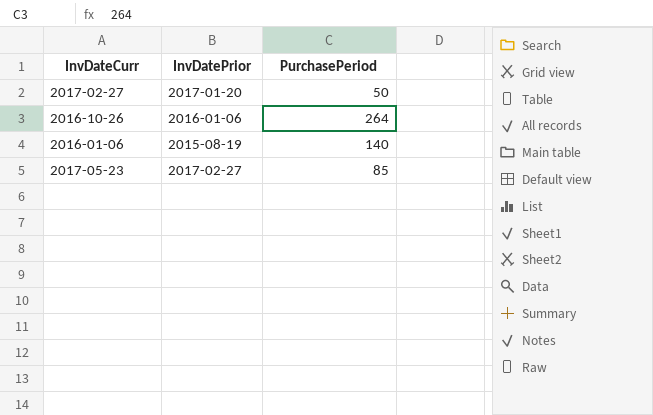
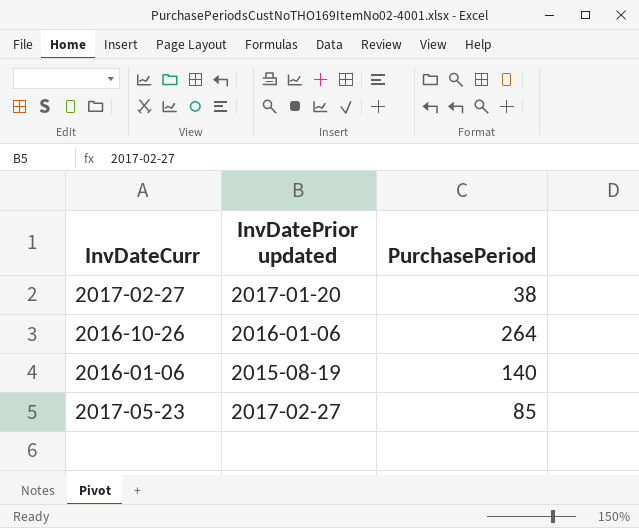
column name: InvDatePrior -> InvDatePrior updated
2017-02-27 | PurchasePeriod: 50 -> 38

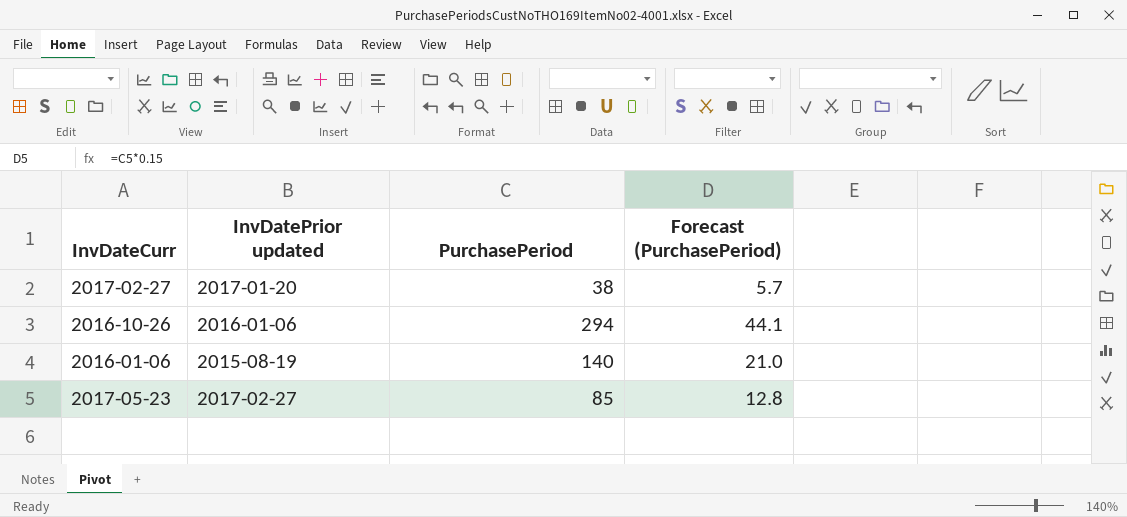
column Forecast (PurchasePeriod) | formula: none -> [PurchasePeriod] * 0.15
2016-10-26 | PurchasePeriod: 264 -> 294

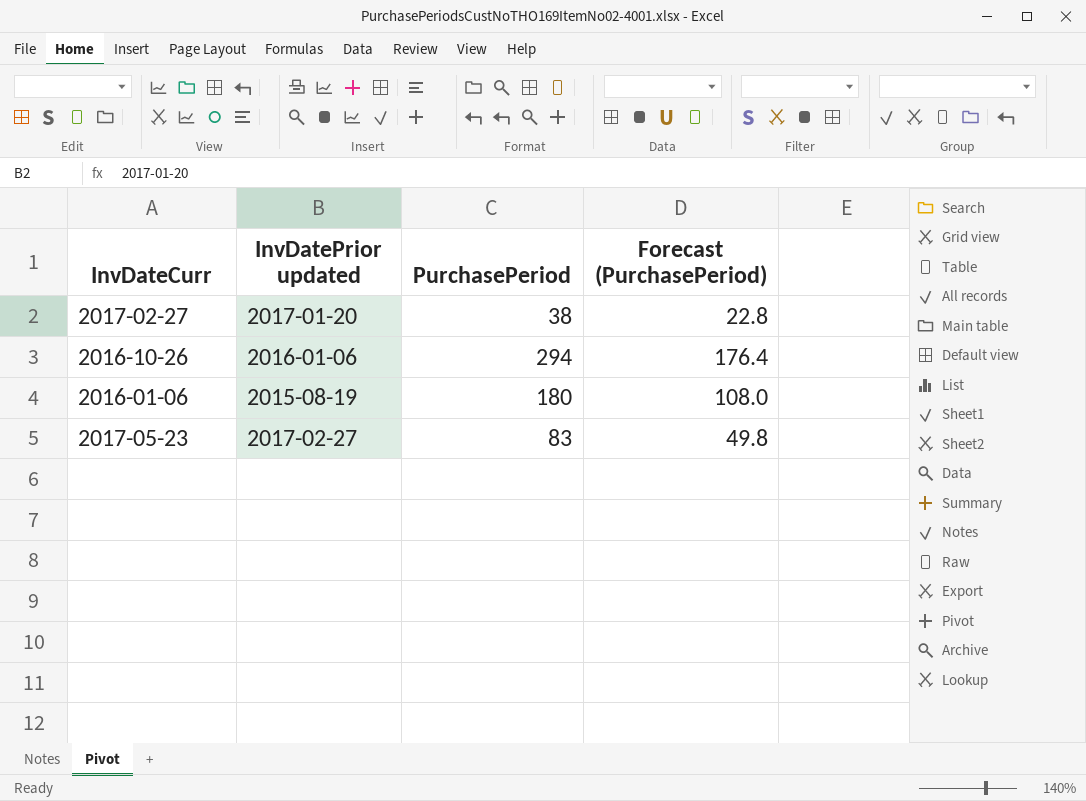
column Forecast (PurchasePeriod) | formula: [PurchasePeriod] * 0.15 -> [PurchasePeriod] * 0.6
2016-01-06 | PurchasePeriod: 140 -> 180
2017-05-23 | PurchasePeriod: 85 -> 83

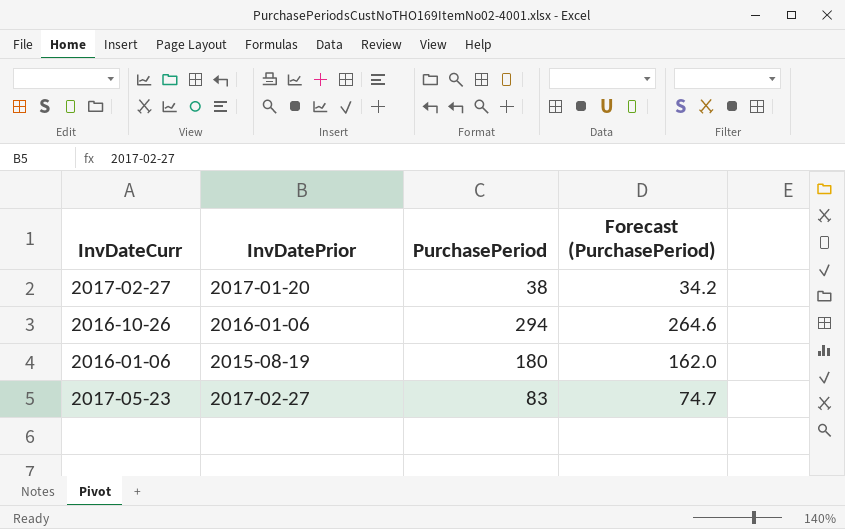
column name: InvDatePrior updated -> InvDatePrior
column Forecast (PurchasePeriod) | formula: [PurchasePeriod] * 0.6 -> [PurchasePeriod] * 0.9

